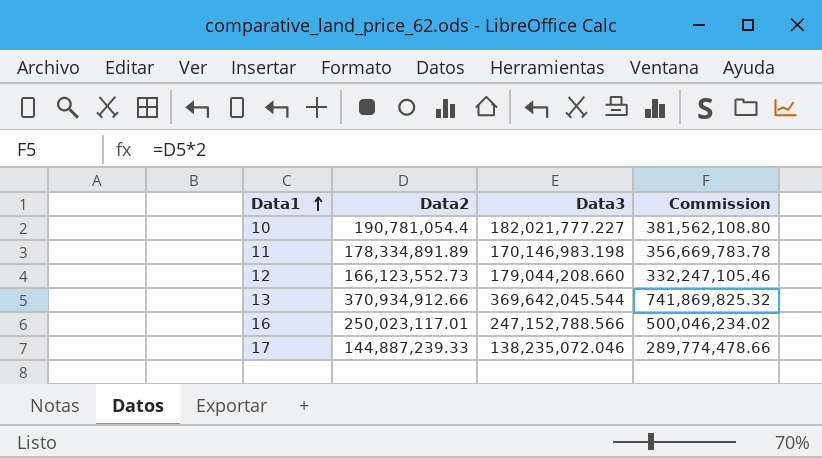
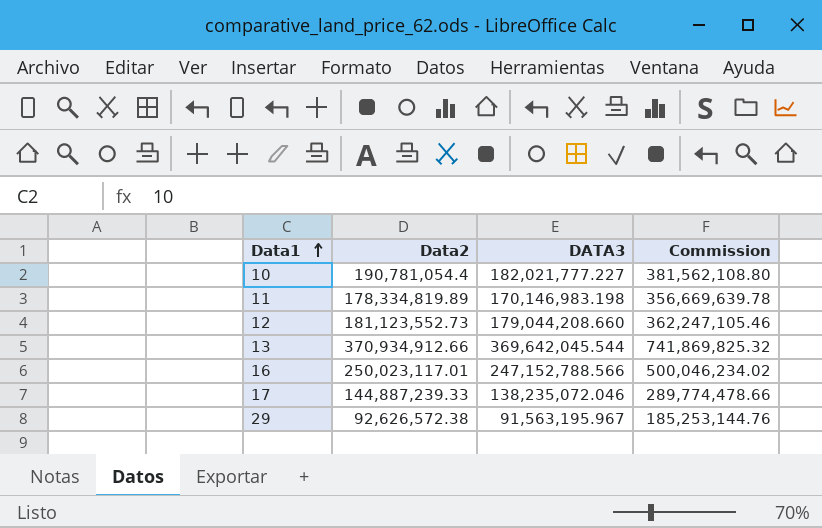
column name: Data3 -> DATA3
11 | Data2: 178,334,891.89 -> 178,334,819.89
11 | Commission: 356,669,783.78 -> 356,669,639.78
12 | Data2: 166,123,552.73 -> 181,123,552.73
12 | Commission: 332,247,105.46 -> 362,247,105.46
row 29: none -> 92,626,572.38 | 91,563,195.967 | 185,253,144.76

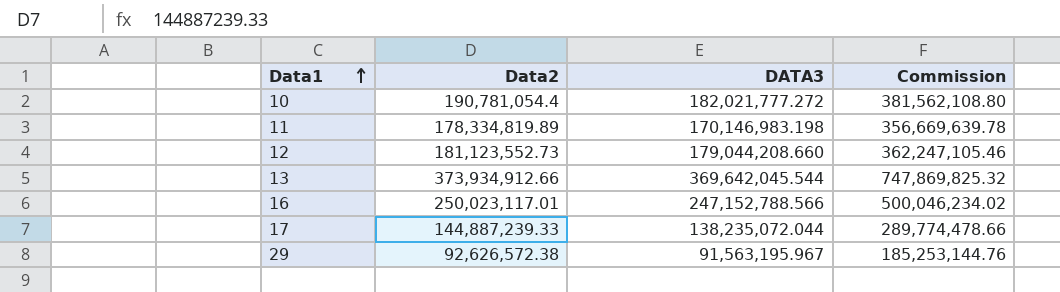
10 | DATA3: 182,021,777.227 -> 182,021,777.272
13 | Data2: 370,934,912.66 -> 373,934,912.66
13 | Commission: 741,869,825.32 -> 747,869,825.32
17 | DATA3: 138,235,072.046 -> 138,235,072.044

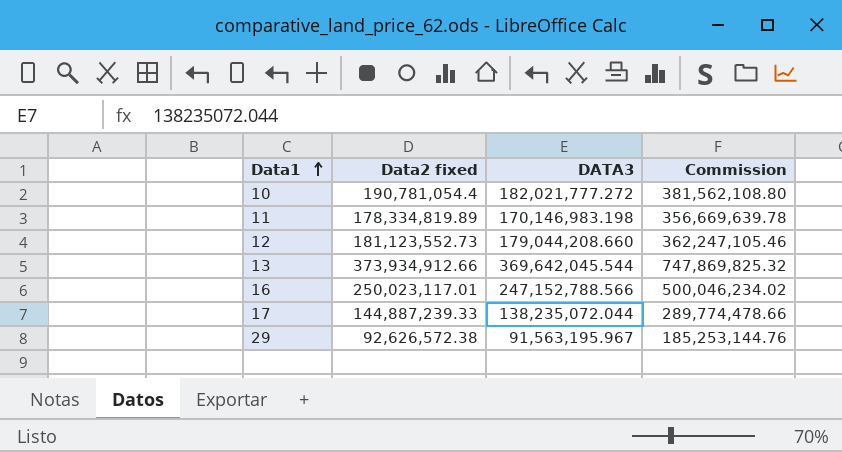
column name: Data2 -> Data2 fixed

